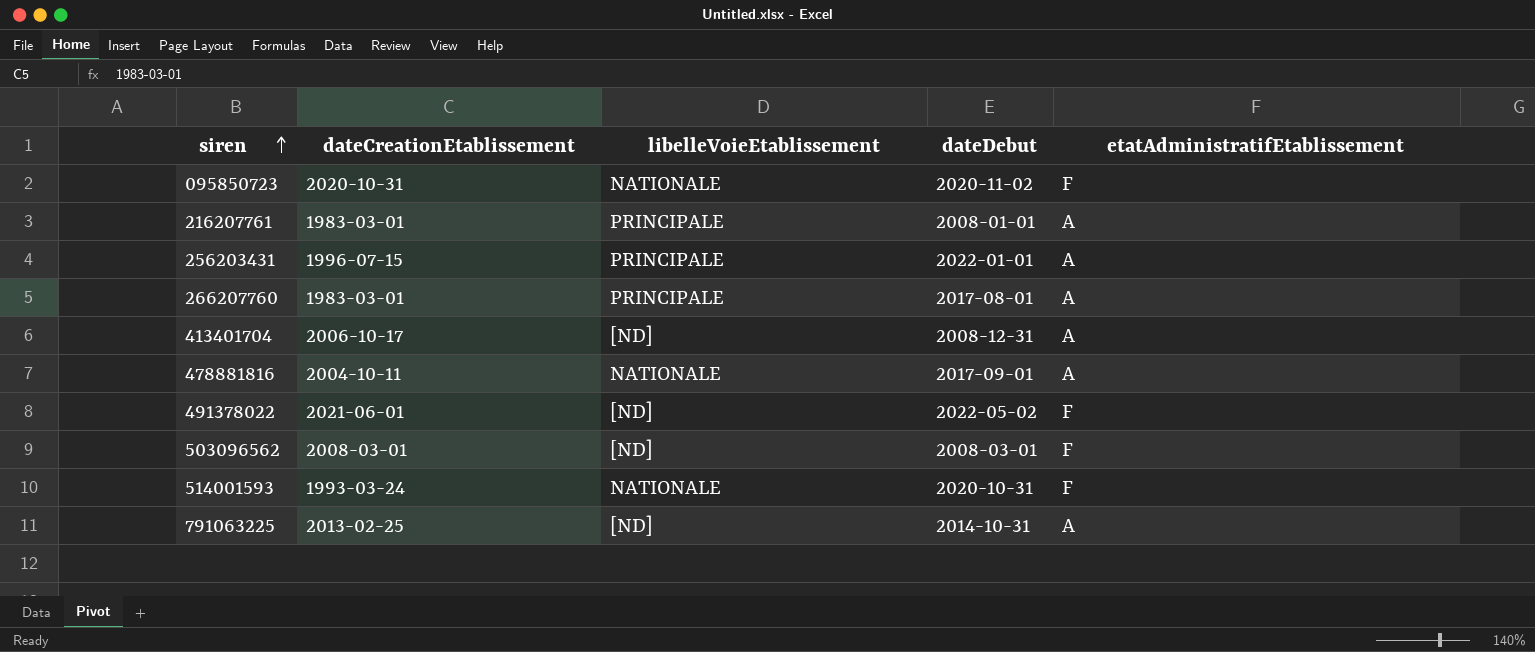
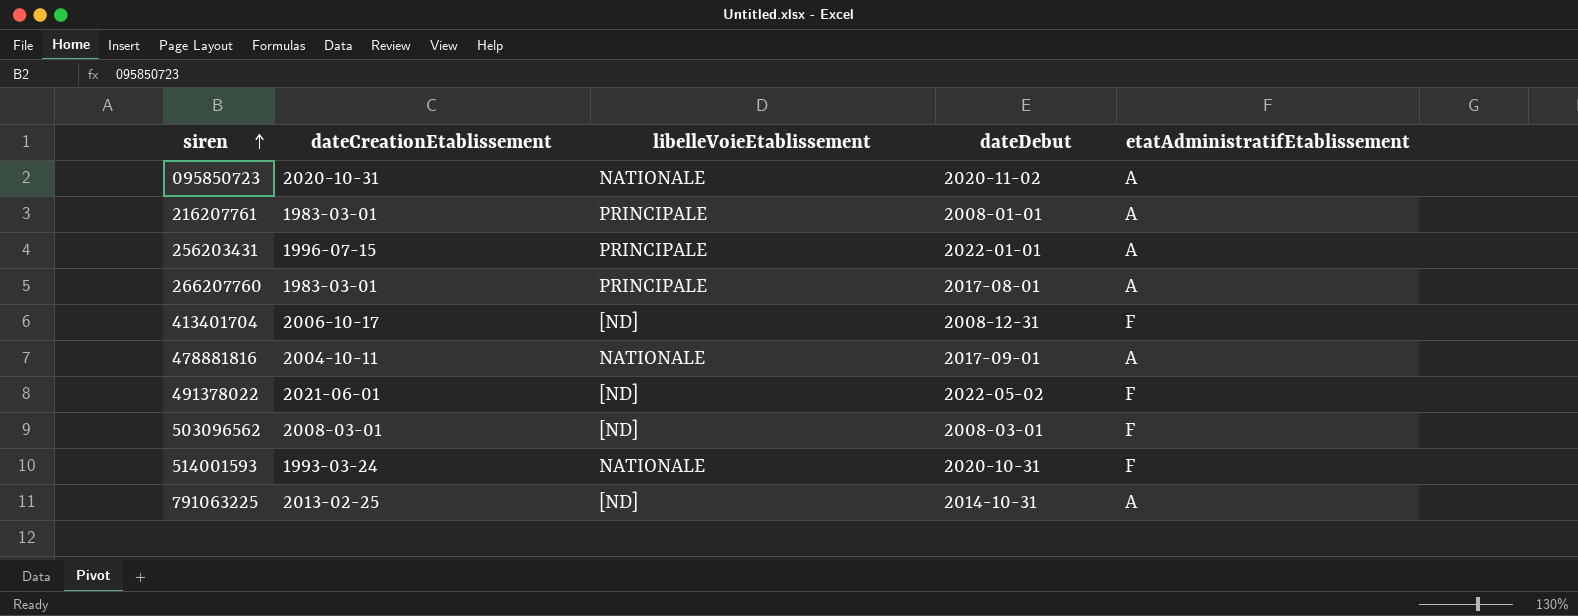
095850723 | etatAdministratifEtablissement: F -> A
413401704 | etatAdministratifEtablissement: A -> F

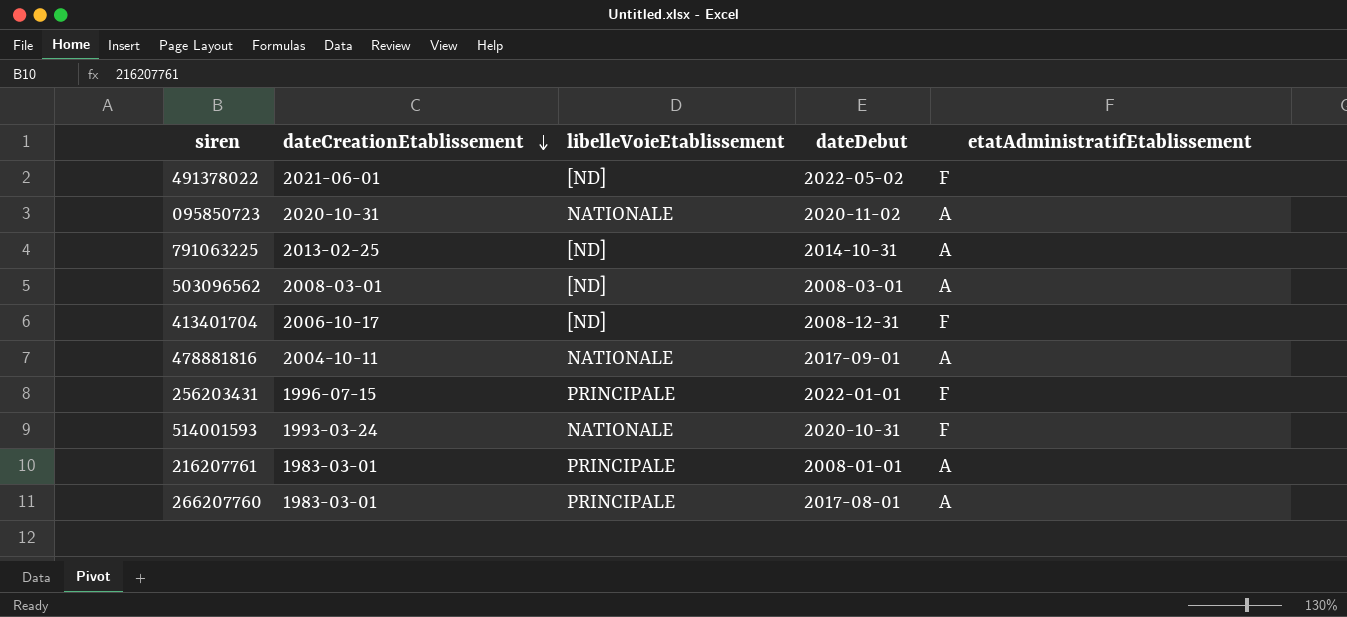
row order: siren ascending -> dateCreationEtablissement descending
503096562 | etatAdministratifEtablissement: F -> A
256203431 | etatAdministratifEtablissement: A -> F

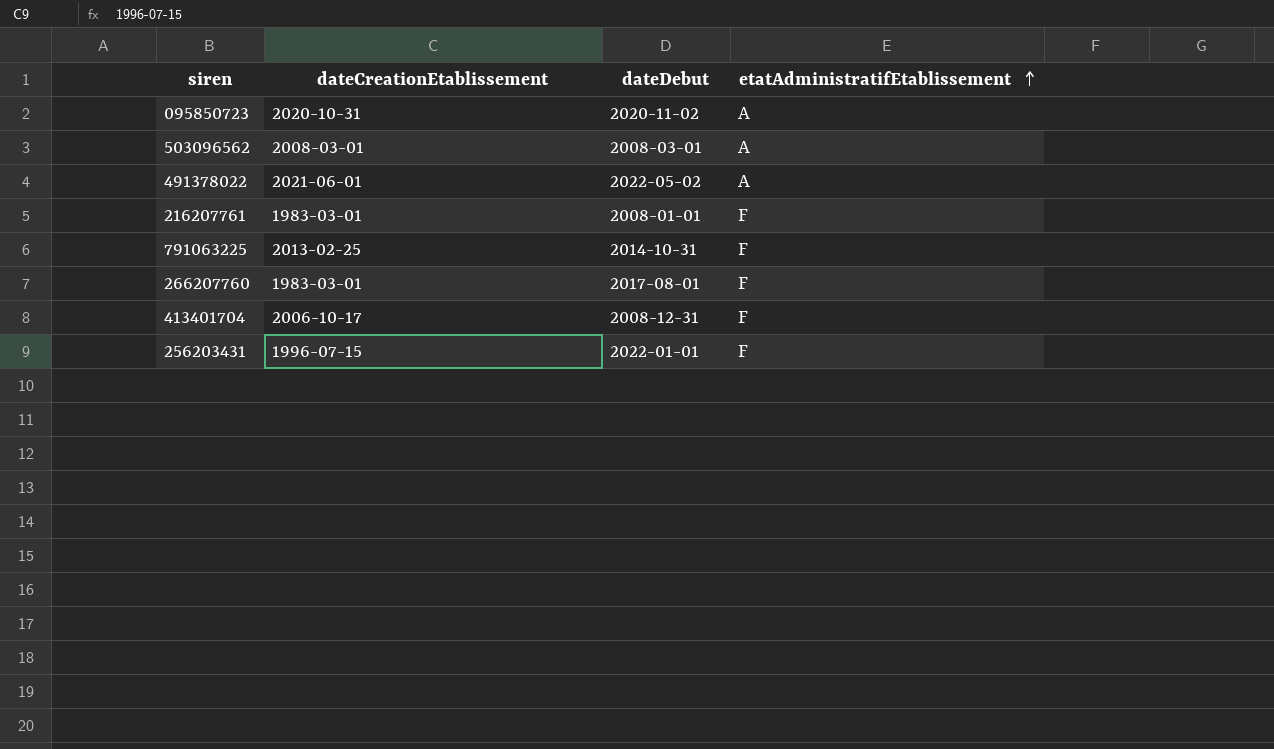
row order: dateCreationEtablissement descending -> etatAdministratifEtablissement ascending
column libelleVoieEtablissement | position: 3 -> none
row 478881816: 2004-10-11 | NATIONALE | 2017-09-01 | A -> none
row 514001593: 1993-03-24 | NATIONALE | 2020-10-31 | F -> none
491378022 | etatAdministratifEtablissement: F -> A
216207761 | etatAdministratifEtablissement: A -> F
791063225 | etatAdministratifEtablissement: A -> F
266207760 | etatAdministratifEtablissement: A -> F

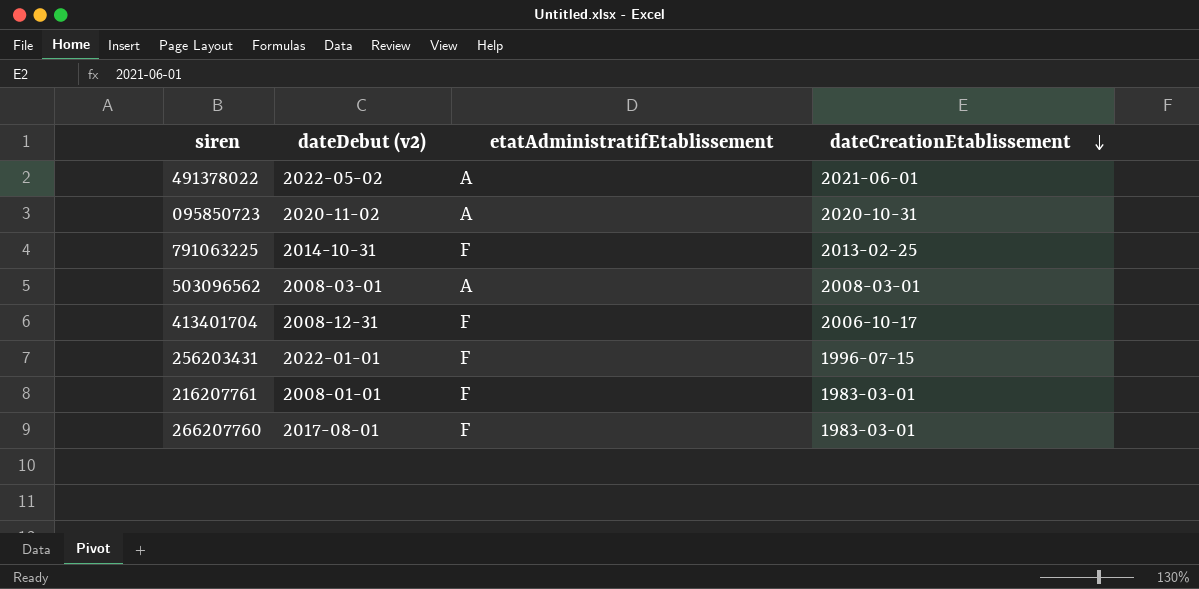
row order: etatAdministratifEtablissement ascending -> dateCreationEtablissement descending
column name: dateDebut -> dateDebut (v2)
column dateCreationEtablissement | position: 2 -> 4

